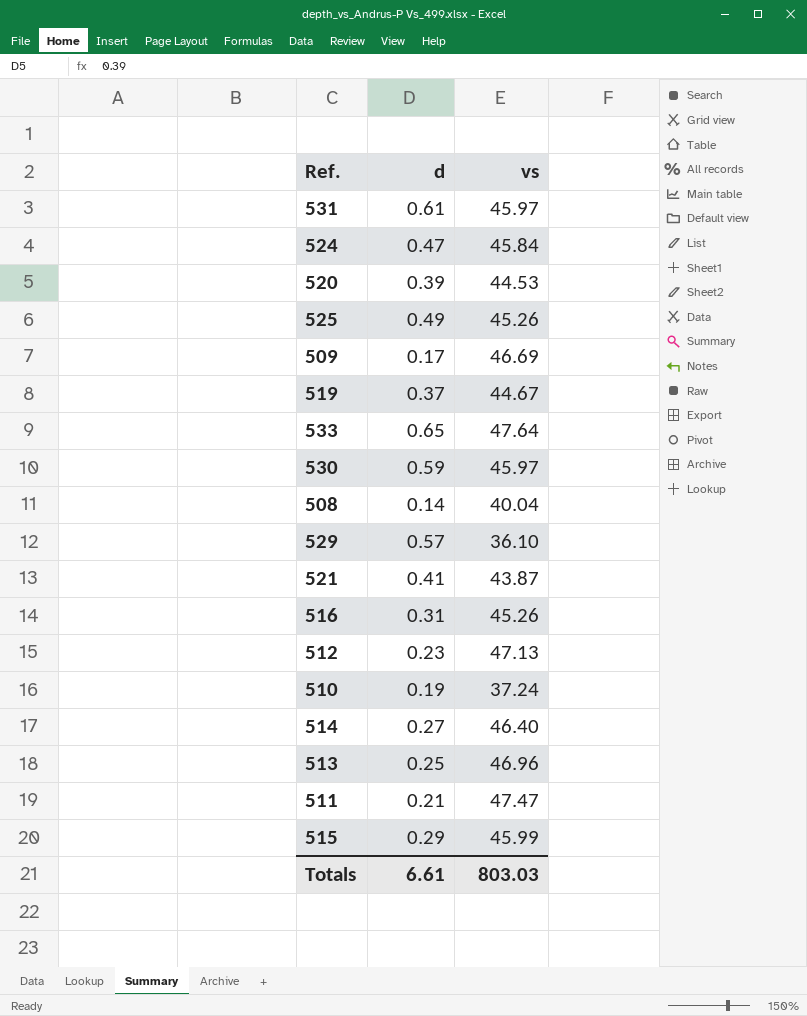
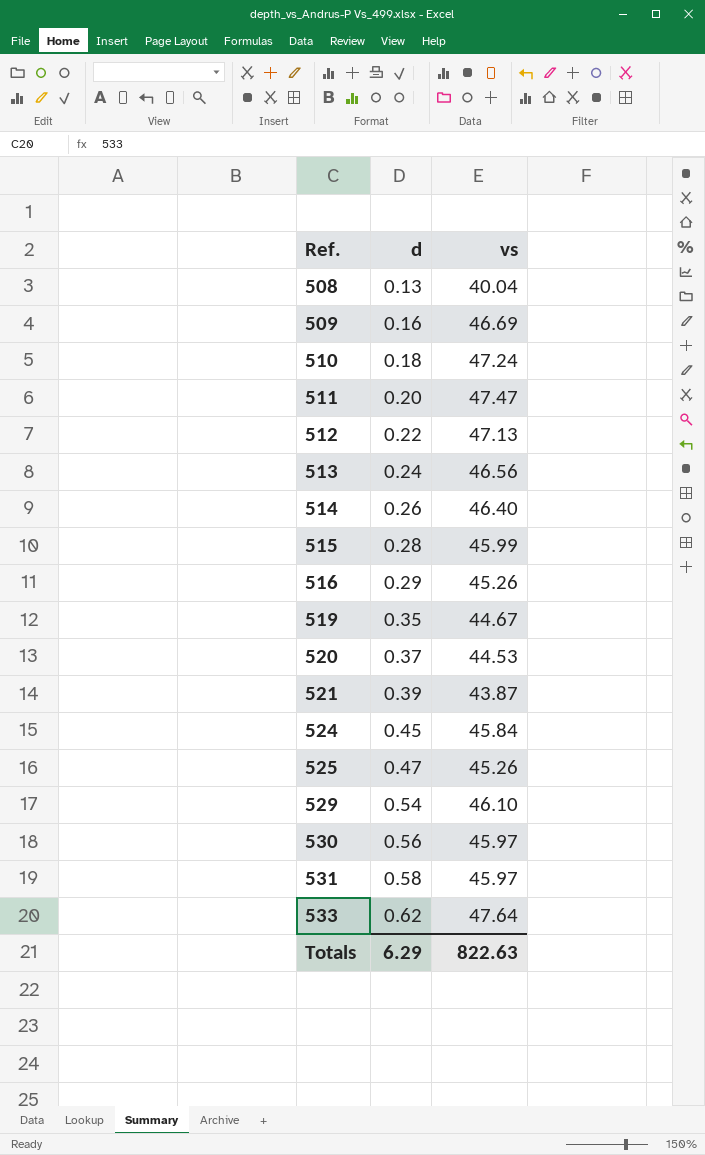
row order: none -> Ref. ascending
508 | d: 0.14 -> 0.13
509 | d: 0.17 -> 0.16
510 | d: 0.19 -> 0.18
510 | vs: 37.24 -> 47.24
511 | d: 0.21 -> 0.20
512 | d: 0.23 -> 0.22
513 | d: 0.25 -> 0.24
513 | vs: 46.96 -> 46.56
514 | d: 0.27 -> 0.26
515 | d: 0.29 -> 0.28
516 | d: 0.31 -> 0.29
519 | d: 0.37 -> 0.35
520 | d: 0.39 -> 0.37
521 | d: 0.41 -> 0.39
524 | d: 0.47 -> 0.45
525 | d: 0.49 -> 0.47
529 | d: 0.57 -> 0.54
529 | vs: 36.10 -> 46.10
530 | d: 0.59 -> 0.56
531 | d: 0.61 -> 0.58
533 | d: 0.65 -> 0.62
Totals | d: 6.61 -> 6.29
Totals | vs: 803.03 -> 822.63

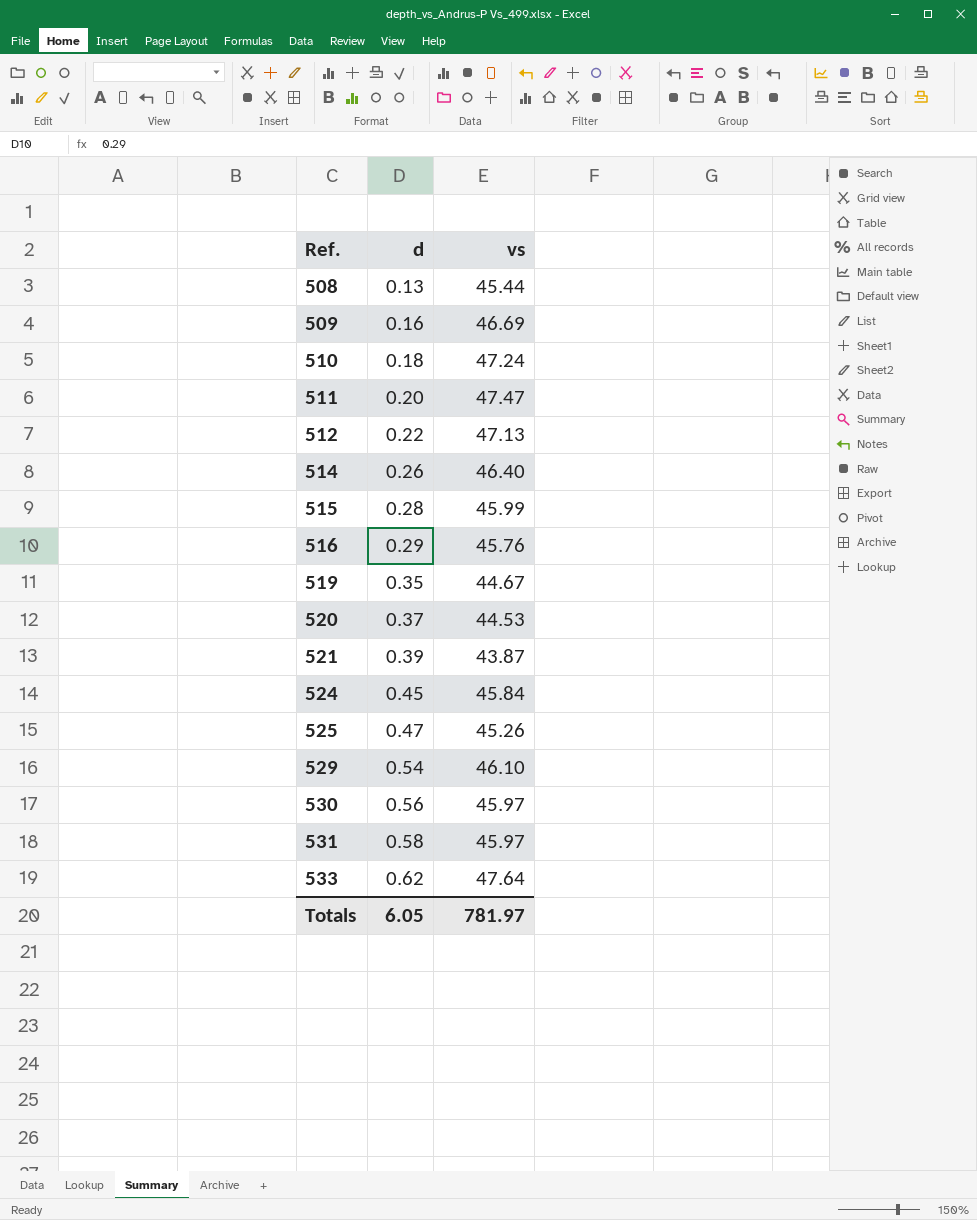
row 513: 0.24 | 46.56 -> none
508 | vs: 40.04 -> 45.44
516 | vs: 45.26 -> 45.76
Totals | d: 6.29 -> 6.05
Totals | vs: 822.63 -> 781.97

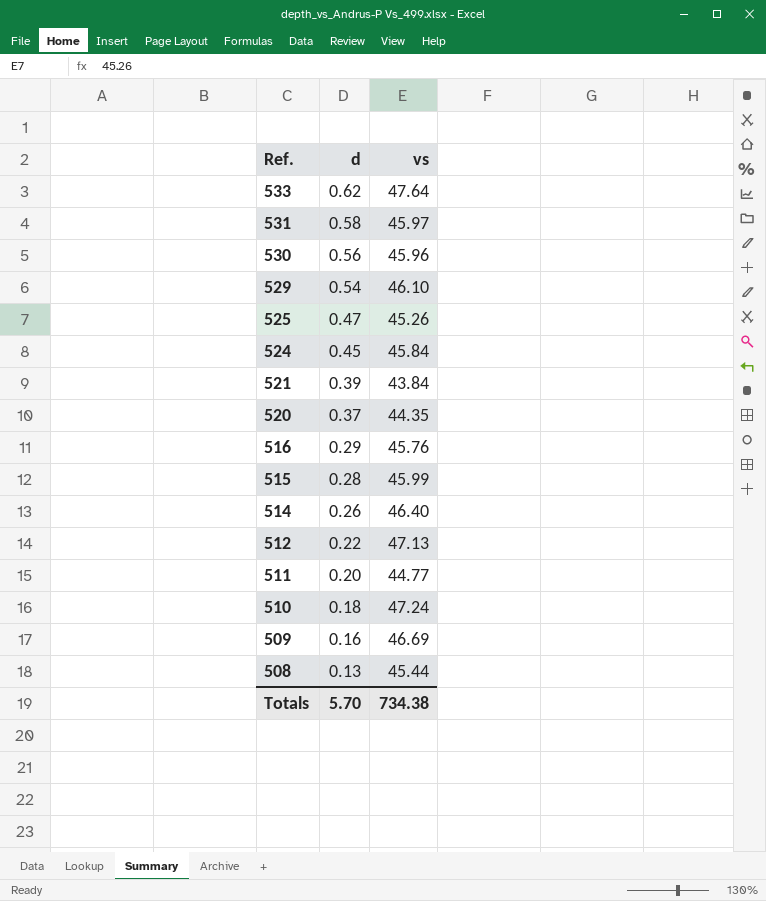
row order: Ref. ascending -> Ref. descending
row 519: 0.35 | 44.67 -> none
530 | vs: 45.97 -> 45.96
521 | vs: 43.87 -> 43.84
520 | vs: 44.53 -> 44.35
511 | vs: 47.47 -> 44.77
Totals | d: 6.05 -> 5.70
Totals | vs: 781.97 -> 734.38

